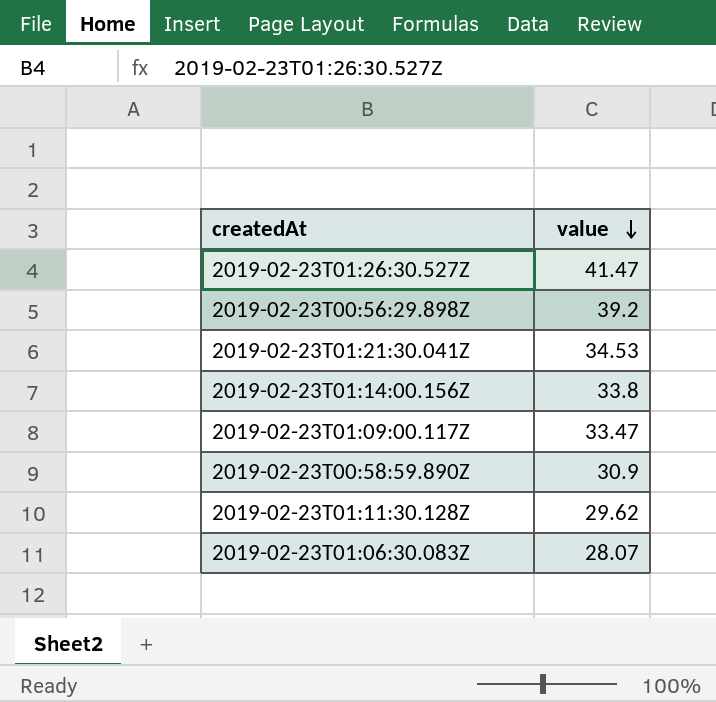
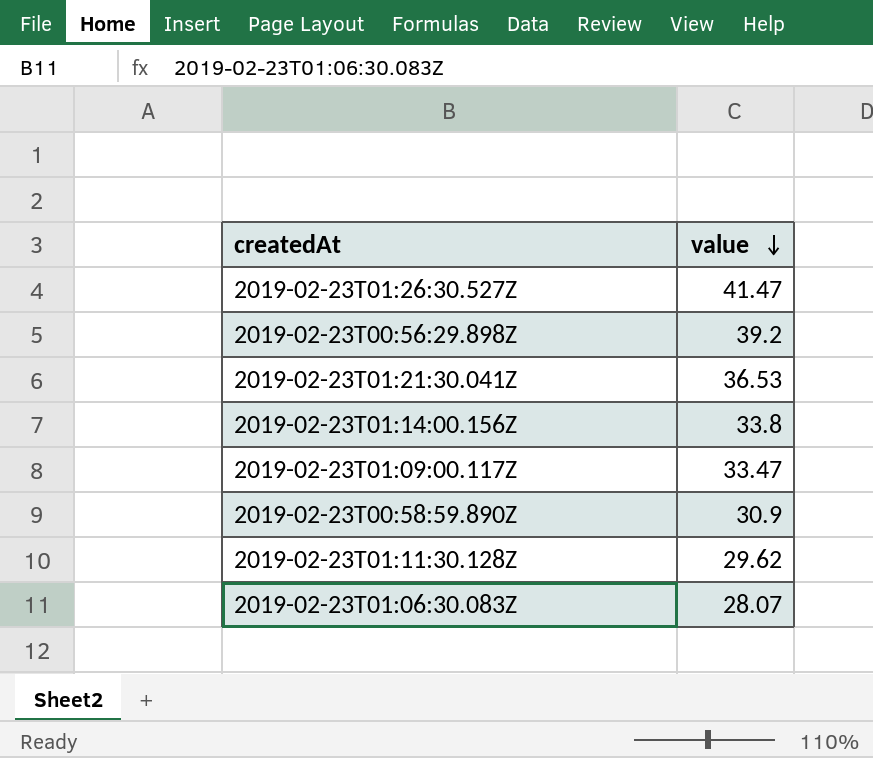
2019-02-23T01:21:30.041Z | value: 34.53 -> 36.53

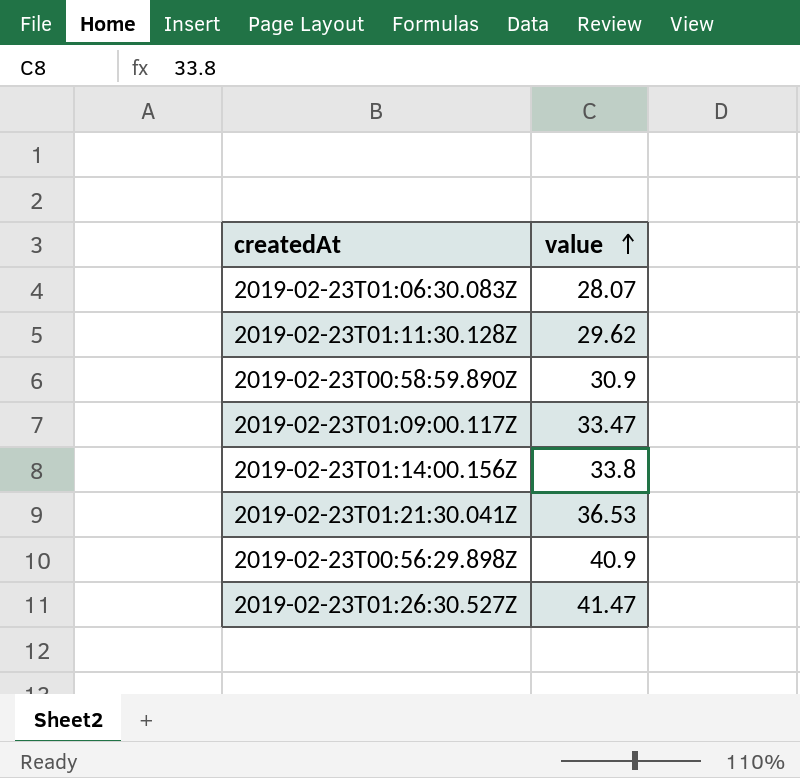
row order: value descending -> value ascending
2019-02-23T00:56:29.898Z | value: 39.2 -> 40.9

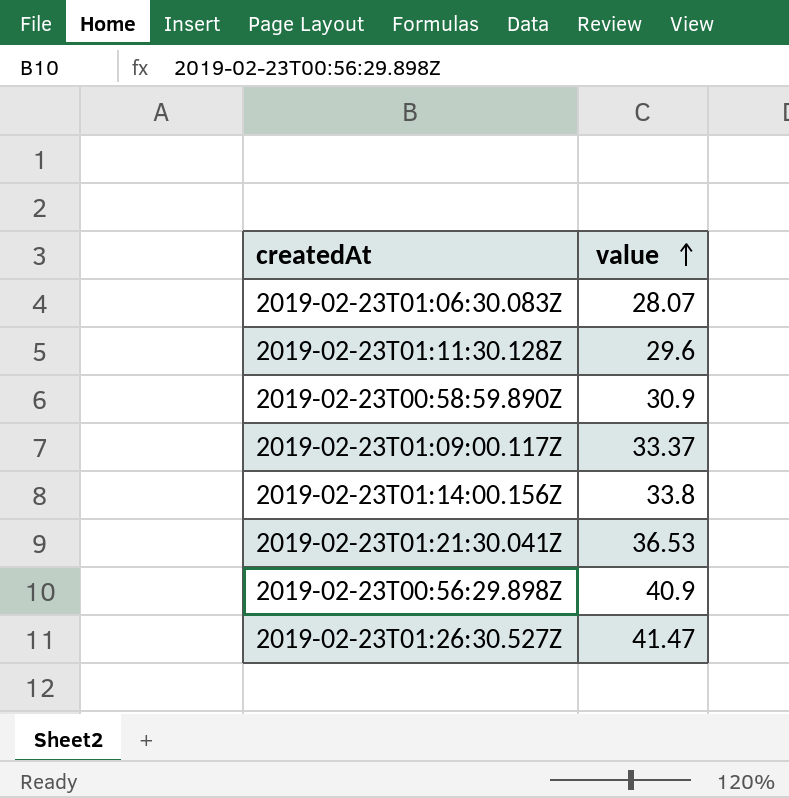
2019-02-23T01:11:30.128Z | value: 29.62 -> 29.6
2019-02-23T01:09:00.117Z | value: 33.47 -> 33.37

